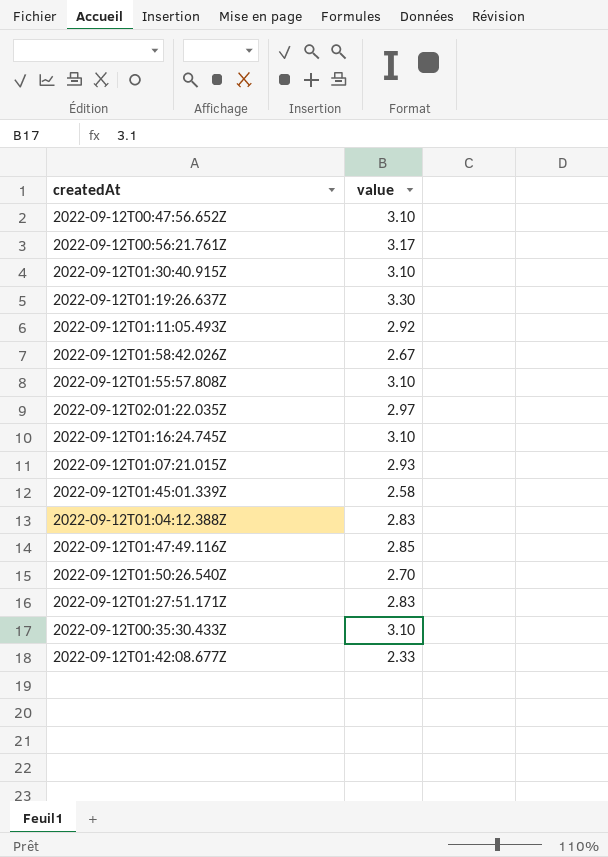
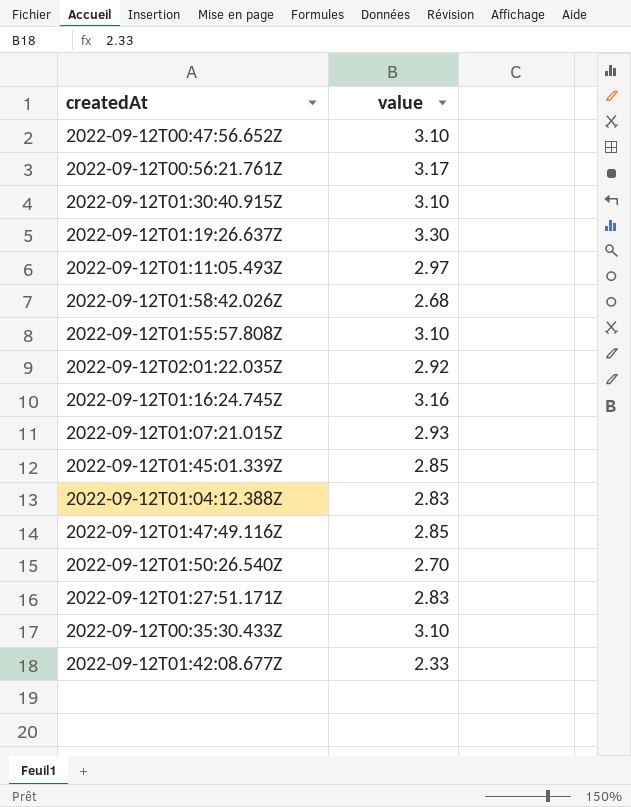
2022-09-12T01:11:05.493Z | value: 2.92 -> 2.97
2022-09-12T01:58:42.026Z | value: 2.67 -> 2.68
2022-09-12T02:01:22.035Z | value: 2.97 -> 2.92
2022-09-12T01:16:24.745Z | value: 3.10 -> 3.16
2022-09-12T01:45:01.339Z | value: 2.58 -> 2.85

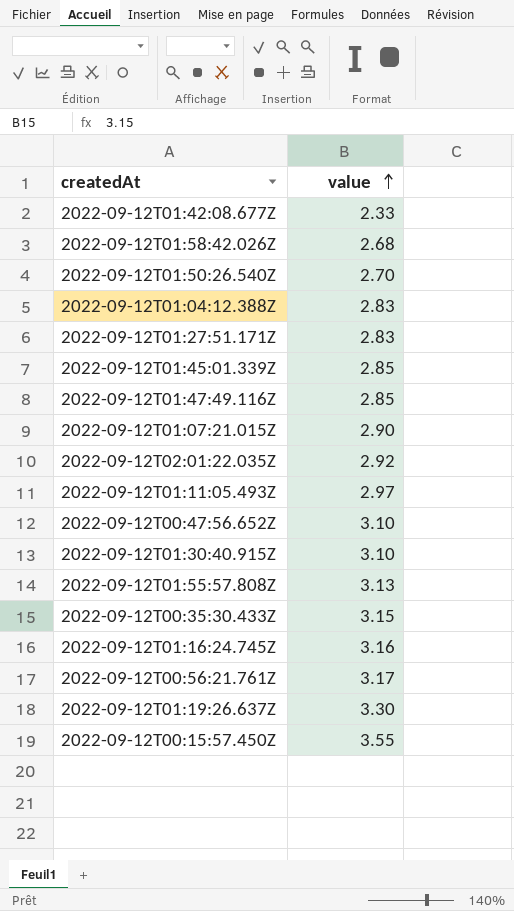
row order: none -> value ascending
2022-09-12T01:07:21.015Z | value: 2.93 -> 2.90
2022-09-12T01:55:57.808Z | value: 3.10 -> 3.13
2022-09-12T00:35:30.433Z | value: 3.10 -> 3.15
row 2022-09-12T00:15:57.450Z: none -> 3.55

